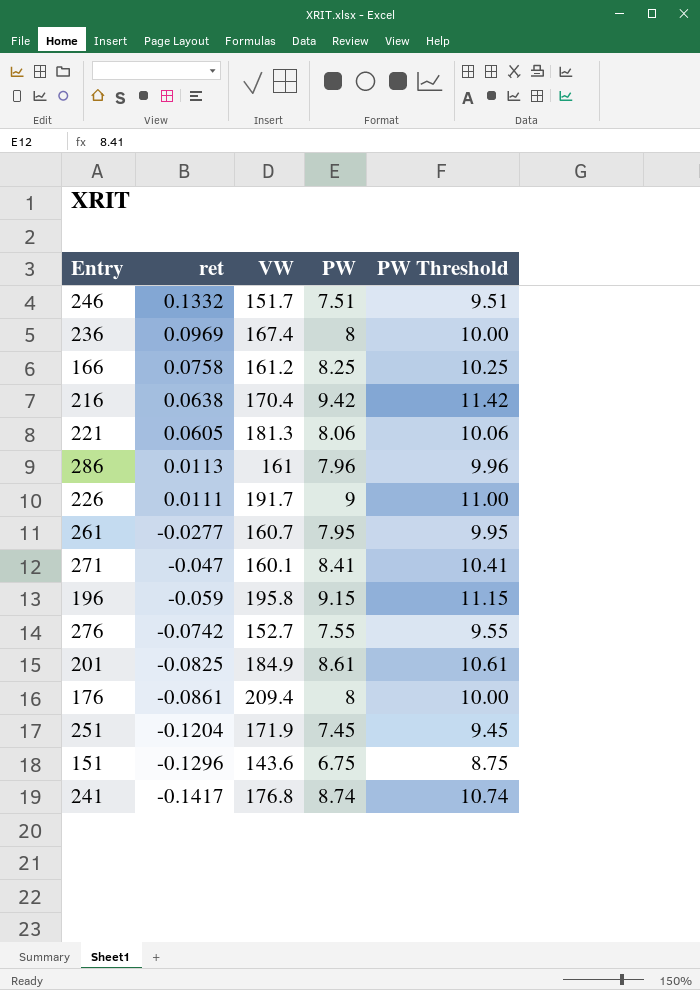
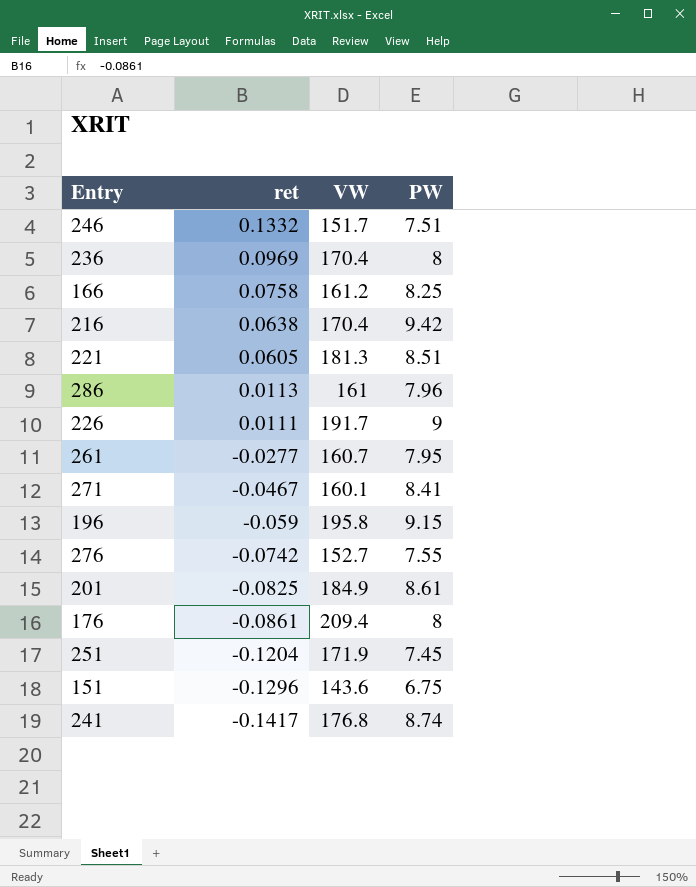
column PW Threshold | formula: [PW] + 2 -> none
236 | VW: 167.4 -> 170.4
221 | PW: 8.06 -> 8.51
271 | ret: -0.047 -> -0.0467

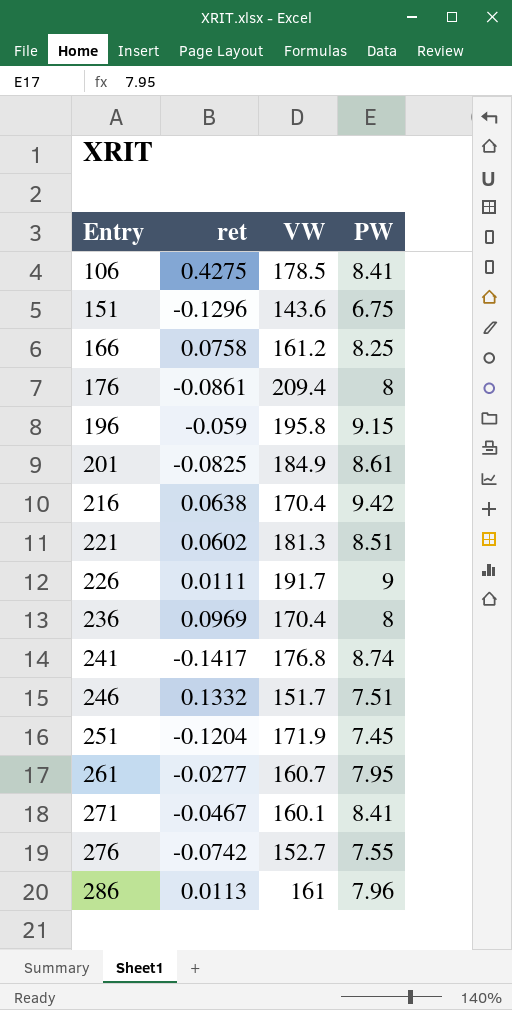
row order: ret descending -> Entry ascending
row 106: none -> 0.4275 | 178.5 | 8.41
221 | ret: 0.0605 -> 0.0602

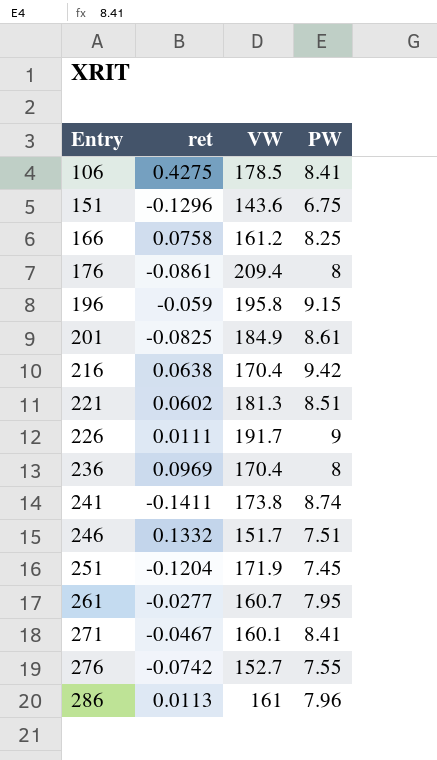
241 | ret: -0.1417 -> -0.1411
241 | VW: 176.8 -> 173.8

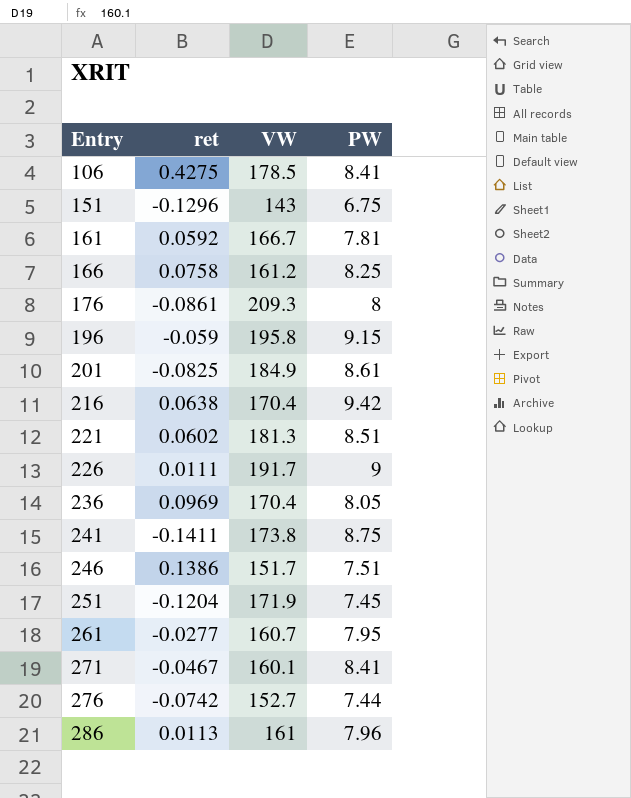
151 | VW: 143.6 -> 143
row 161: none -> 0.0592 | 166.7 | 7.81
176 | VW: 209.4 -> 209.3
236 | PW: 8 -> 8.05
241 | PW: 8.74 -> 8.75
246 | ret: 0.1332 -> 0.1386
276 | PW: 7.55 -> 7.44

